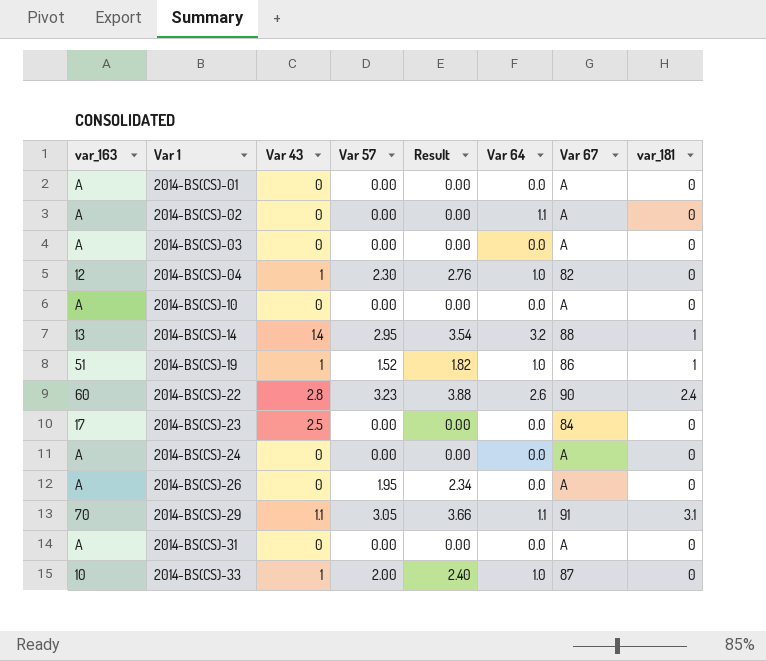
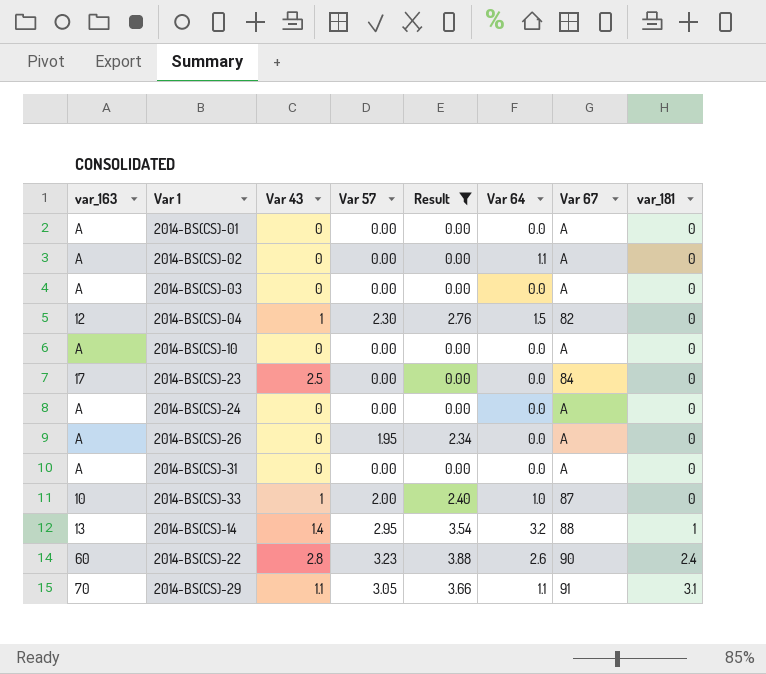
filter: none -> Result != 1.82
row order: Var 1 ascending -> var_181 ascending
2014-BS(CS)-04 | Var 64: 1.0 -> 1.5

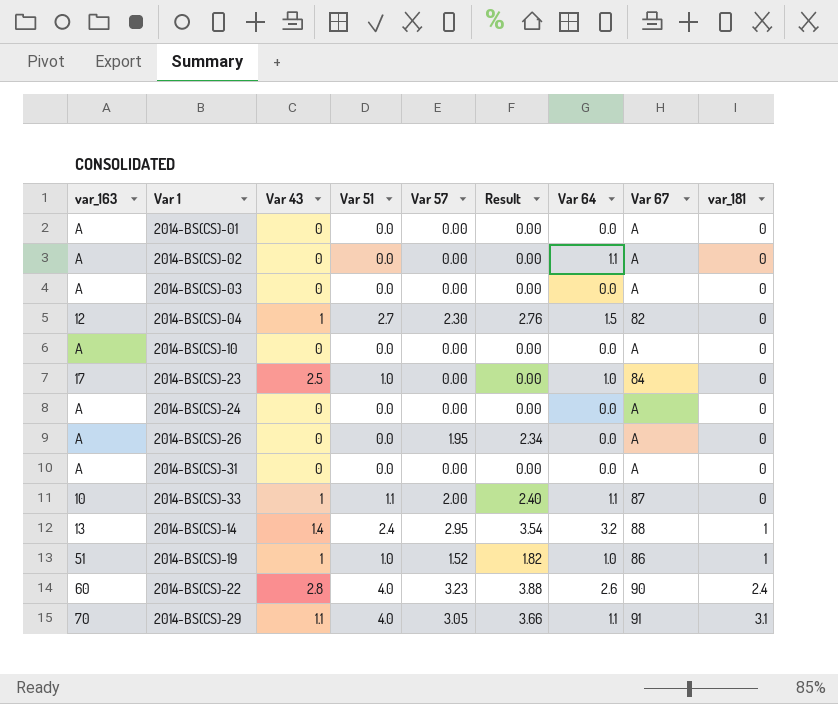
filter: Result != 1.82 -> none
column Var 51 | position: none -> 4
2014-BS(CS)-23 | Var 64: 0.0 -> 1.0
2014-BS(CS)-33 | Var 64: 1.0 -> 1.1

